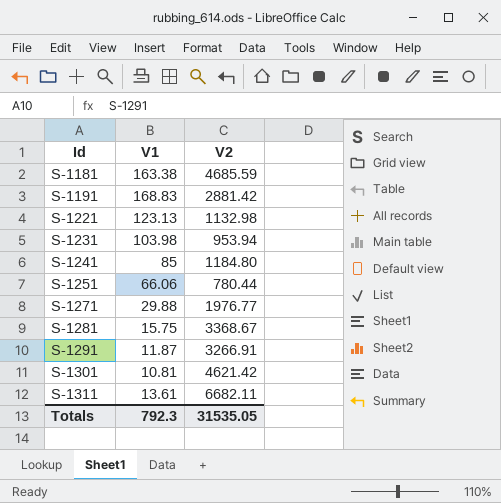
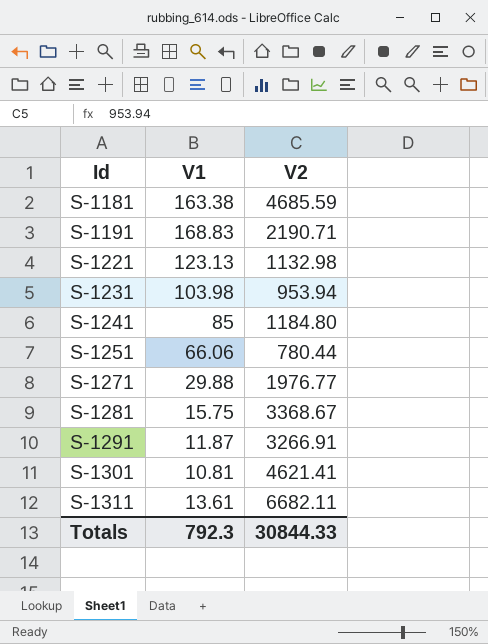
S-1191 | V2: 2881.42 -> 2190.71
S-1301 | V2: 4621.42 -> 4621.41
Totals | V2: 31535.05 -> 30844.33

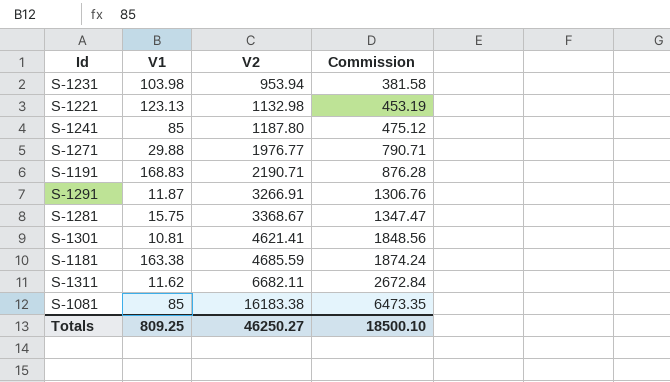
row order: Id ascending -> V2 ascending
column Commission | formula: none -> [V2] * 0.4
row S-1251: 66.06 | 780.44 -> none
S-1241 | V2: 1184.80 -> 1187.80
S-1311 | V1: 13.61 -> 11.62
row S-1081: none -> 85 | 16183.38 | 6473.35
Totals | V1: 792.3 -> 809.25
Totals | V2: 30844.33 -> 46250.27

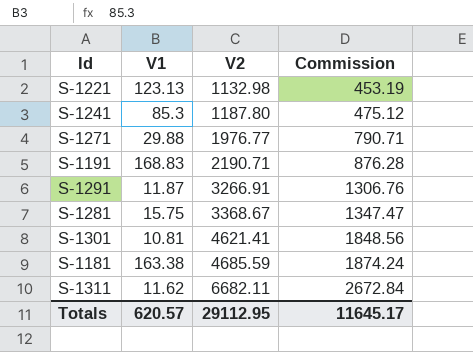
row S-1231: 103.98 | 953.94 | 381.58 -> none
row S-1081: 85 | 16183.38 | 6473.35 -> none
S-1241 | V1: 85 -> 85.3
Totals | V1: 809.25 -> 620.57
Totals | V2: 46250.27 -> 29112.95
Totals | Commission: 18500.10 -> 11645.17

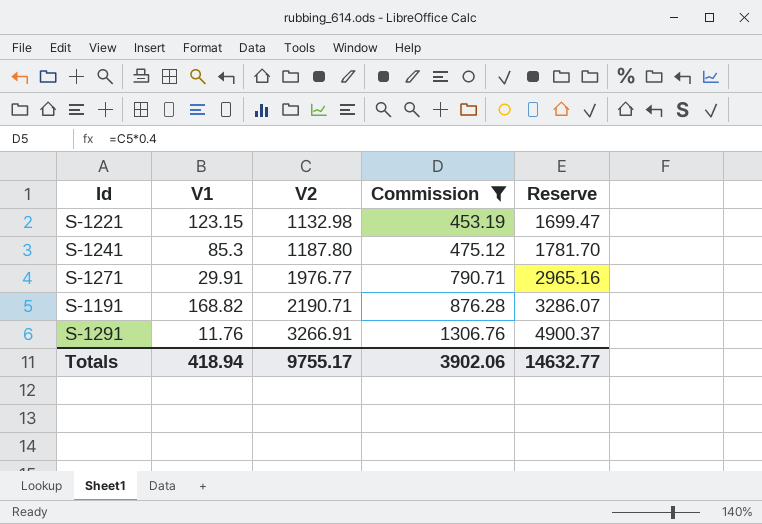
filter: none -> Commission <= 1306.76
column Reserve | formula: none -> [V2] * 1.5
S-1221 | V1: 123.13 -> 123.15
S-1271 | V1: 29.88 -> 29.91
S-1191 | V1: 168.83 -> 168.82
S-1291 | V1: 11.87 -> 11.76
Totals | V1: 620.57 -> 418.94
Totals | V2: 29112.95 -> 9755.17
Totals | Commission: 11645.17 -> 3902.06

